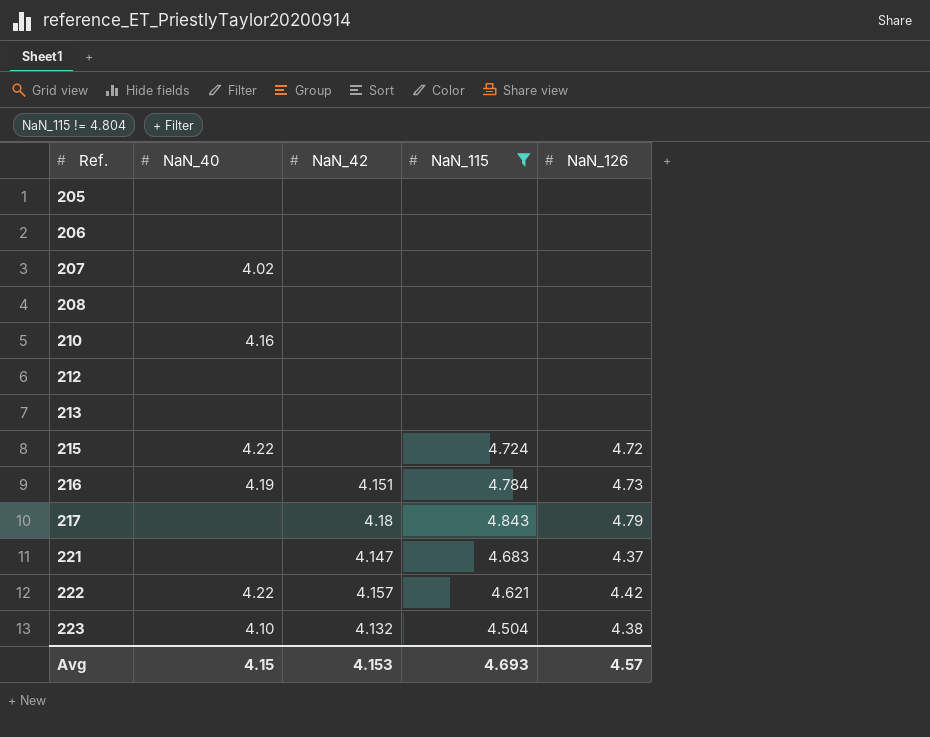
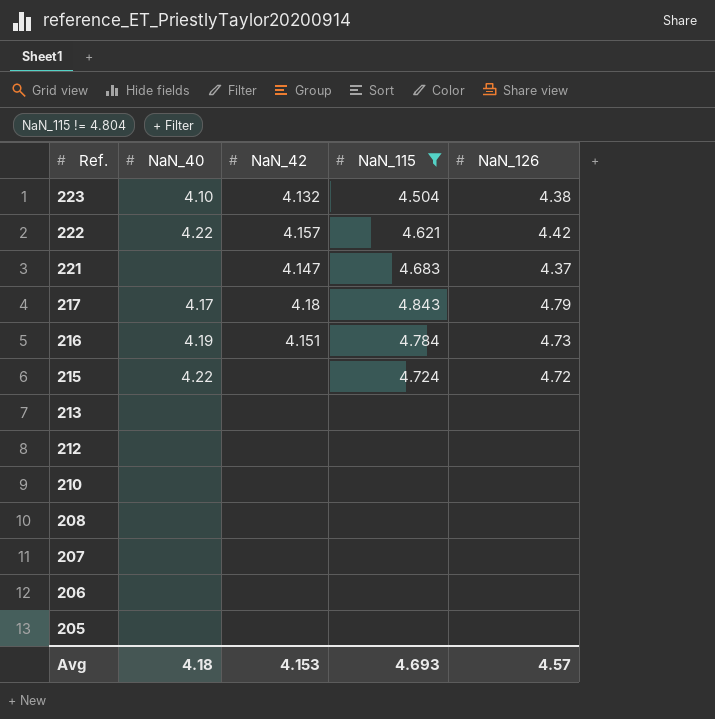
row order: Ref. ascending -> Ref. descending
217 | NaN_40: none -> 4.17
210 | NaN_40: 4.16 -> none
207 | NaN_40: 4.02 -> none
Avg | NaN_40: 4.15 -> 4.18

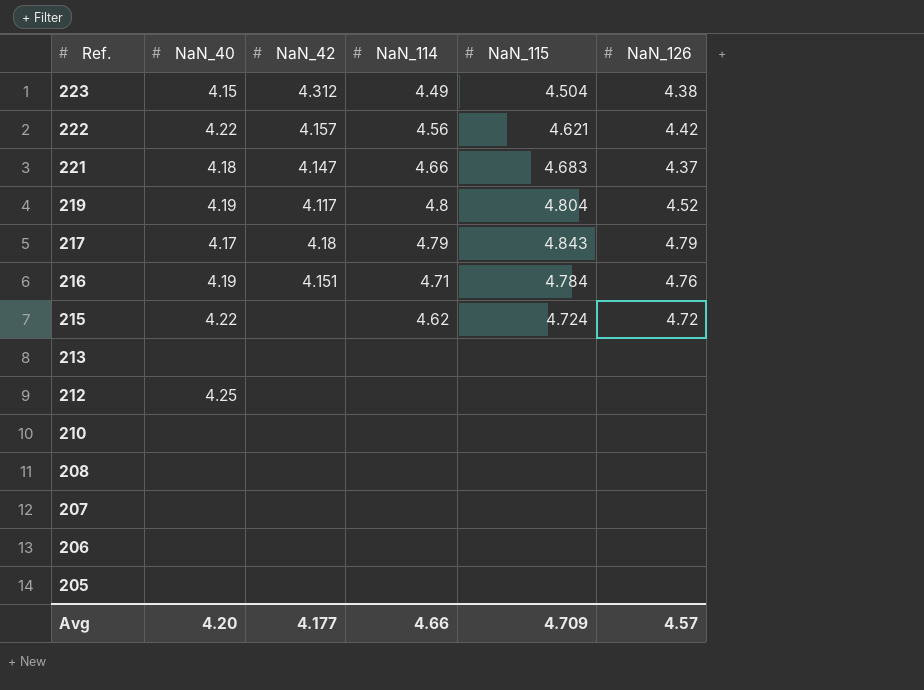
filter: NaN_115 != 4.804 -> none
column NaN_114 | position: none -> 4
223 | NaN_40: 4.10 -> 4.15
223 | NaN_42: 4.132 -> 4.312
221 | NaN_40: none -> 4.18
216 | NaN_126: 4.73 -> 4.76
212 | NaN_40: none -> 4.25
Avg | NaN_40: 4.18 -> 4.20
Avg | NaN_42: 4.153 -> 4.177
Avg | NaN_115: 4.693 -> 4.709

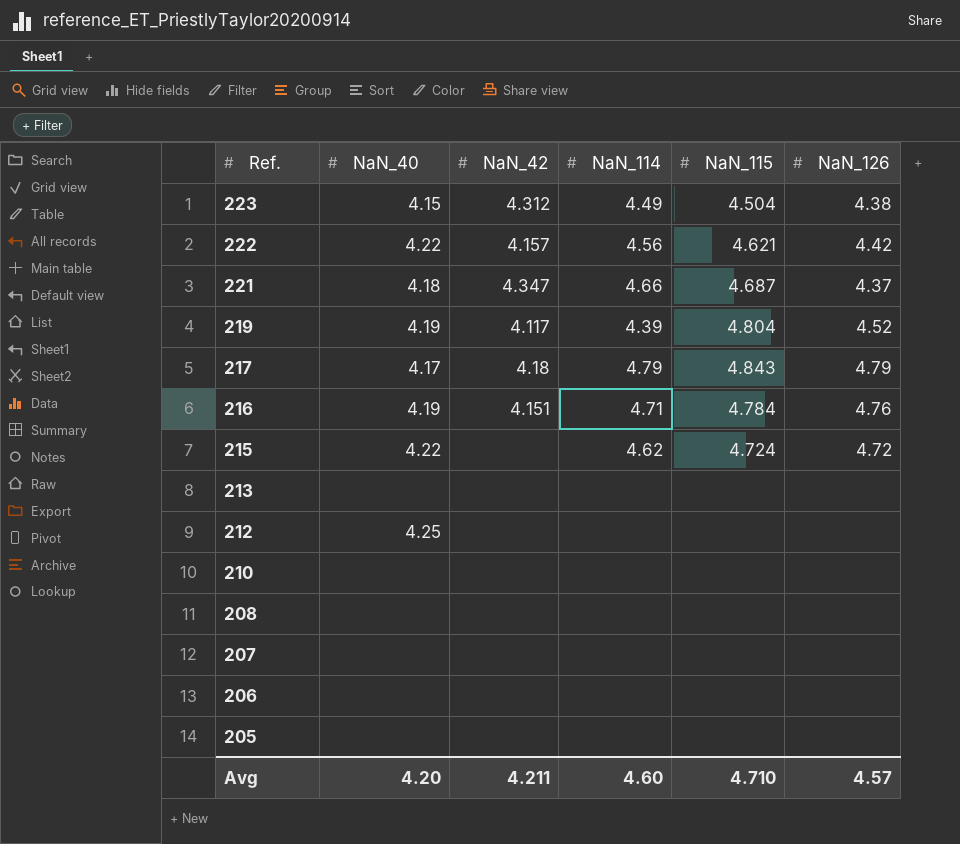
221 | NaN_42: 4.147 -> 4.347
221 | NaN_115: 4.683 -> 4.687
219 | NaN_114: 4.8 -> 4.39
Avg | NaN_42: 4.177 -> 4.211
Avg | NaN_114: 4.66 -> 4.60
Avg | NaN_115: 4.709 -> 4.710

